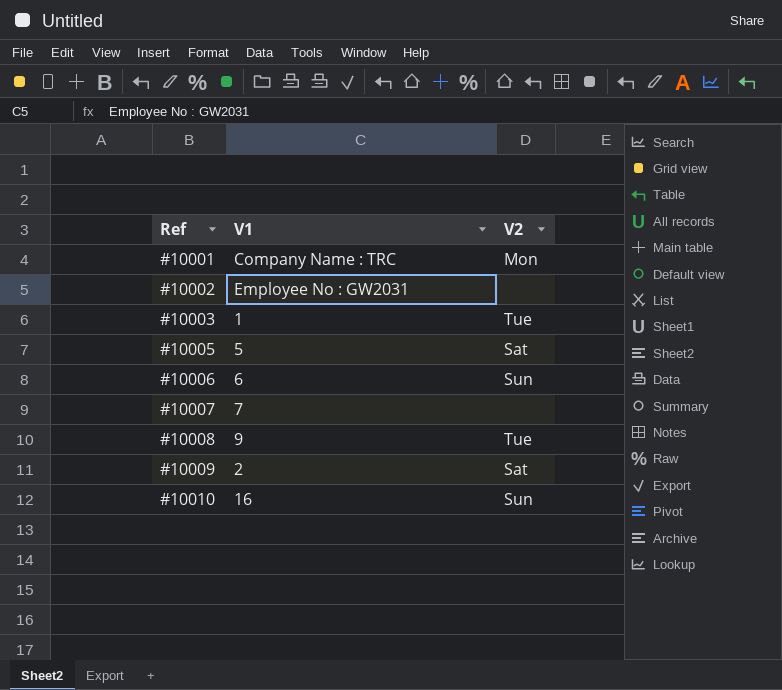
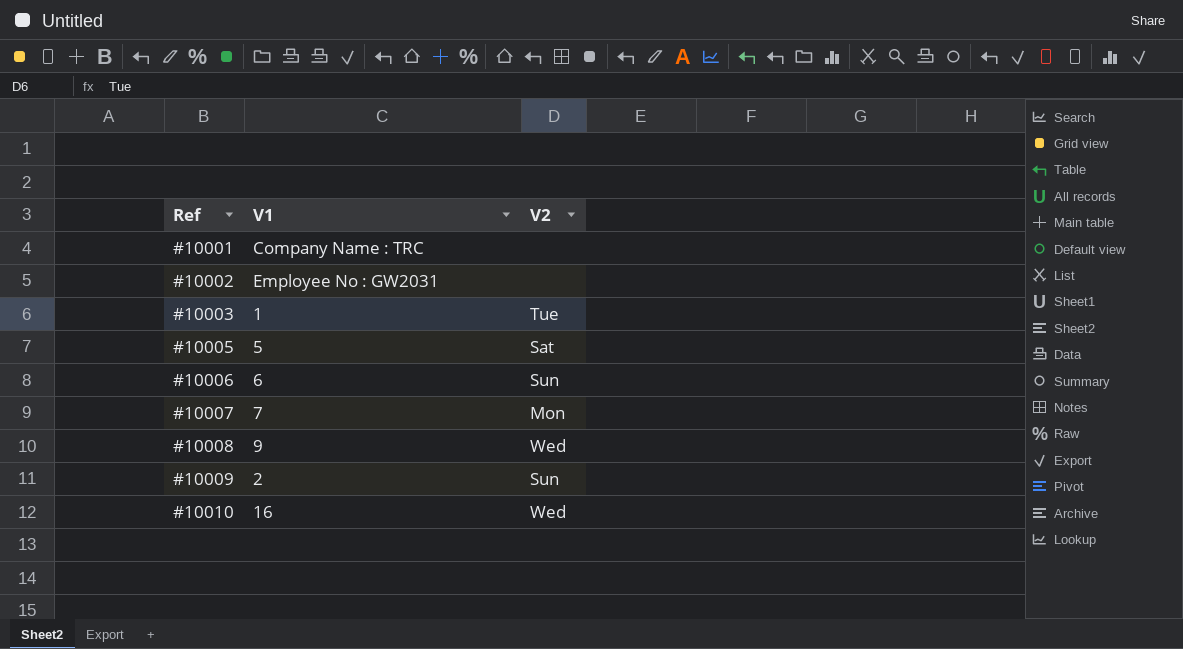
#10001 | V2: Mon -> none
#10007 | V2: none -> Mon
#10008 | V2: Tue -> Wed
#10009 | V2: Sat -> Sun
#10010 | V2: Sun -> Wed

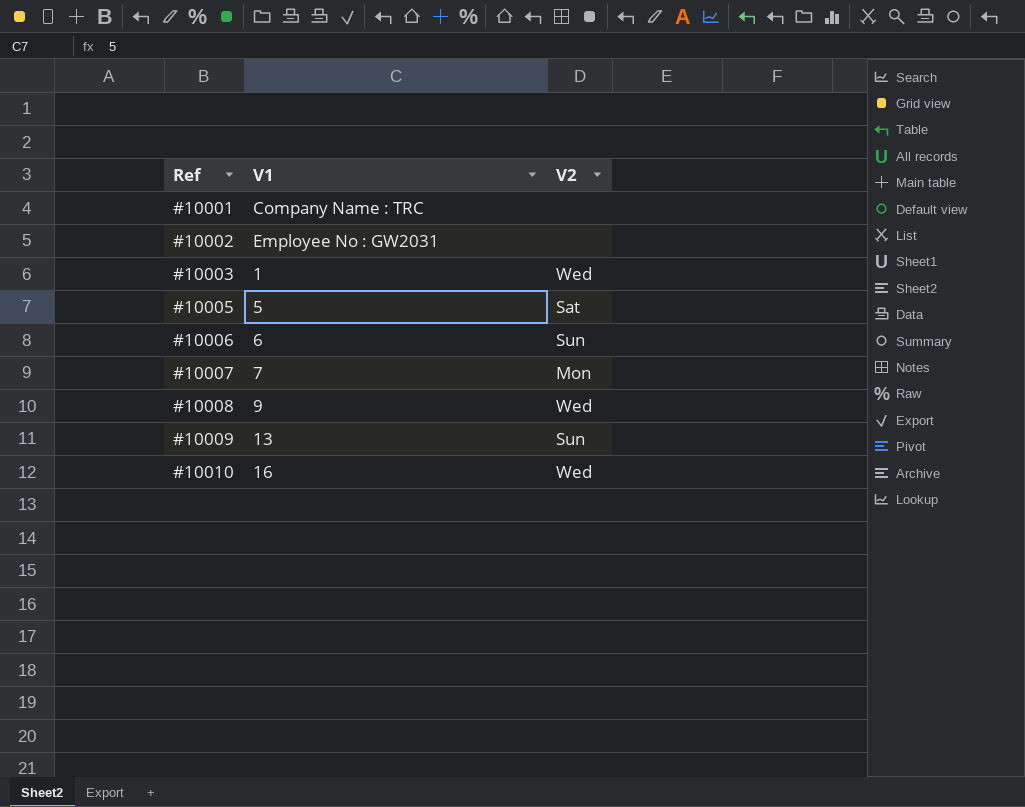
#10003 | V2: Tue -> Wed
#10009 | V1: 2 -> 13

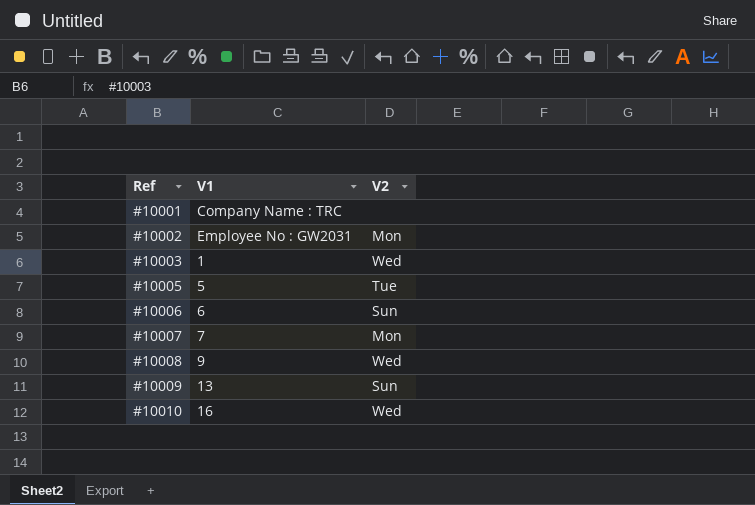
#10002 | V2: none -> Mon
#10005 | V2: Sat -> Tue

